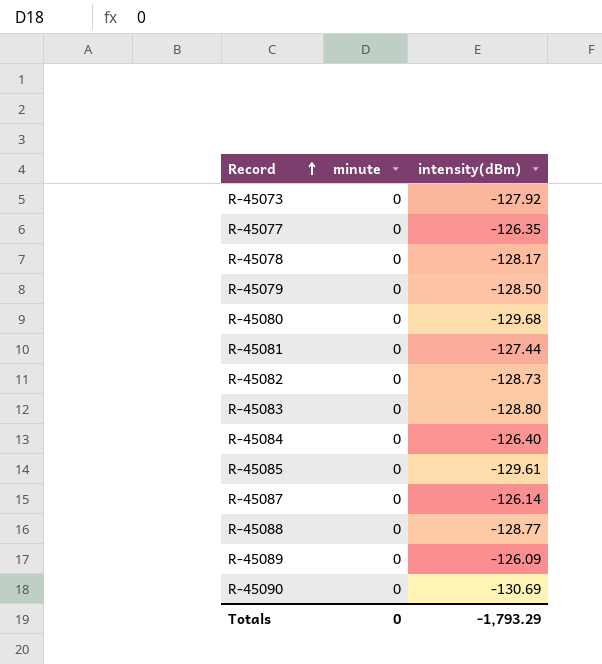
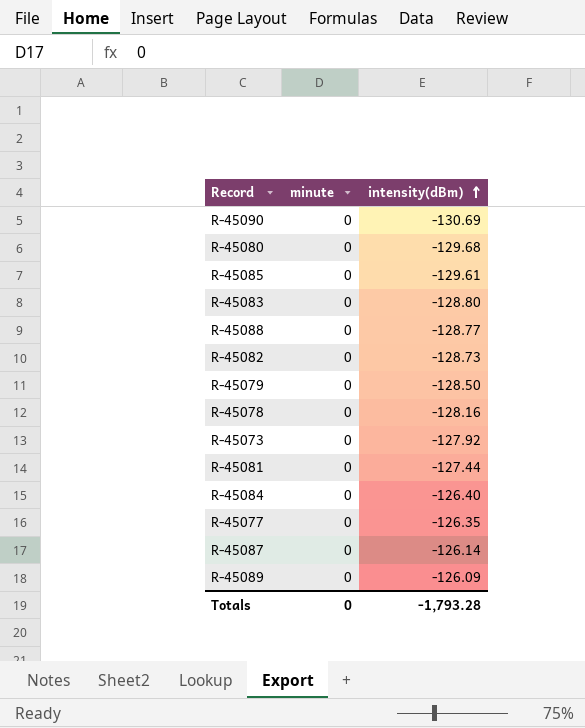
row order: Record ascending -> intensity(dBm) ascending
R-45078 | intensity(dBm): -128.17 -> -128.16
Totals | intensity(dBm): -1,793.29 -> -1,793.28

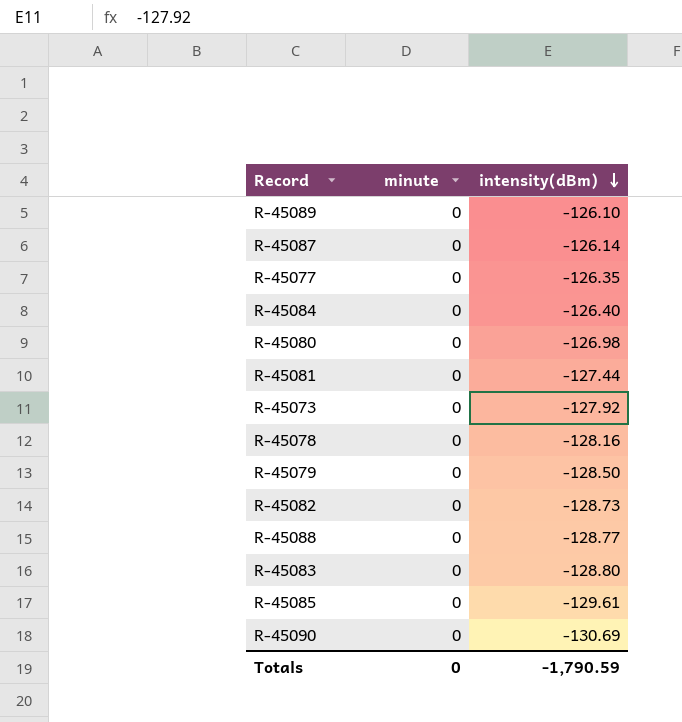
row order: intensity(dBm) ascending -> intensity(dBm) descending
R-45089 | intensity(dBm): -126.09 -> -126.10
R-45080 | intensity(dBm): -129.68 -> -126.98
Totals | intensity(dBm): -1,793.28 -> -1,790.59

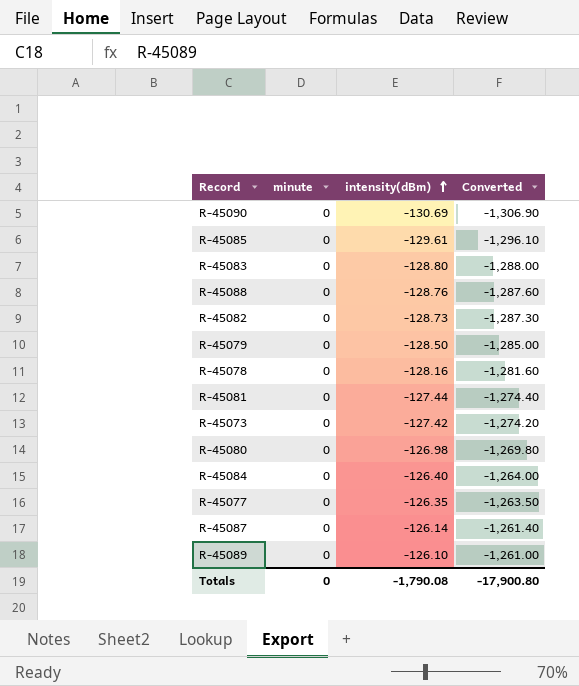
row order: intensity(dBm) descending -> intensity(dBm) ascending
column Converted | formula: none -> [intensity(dBm)] * 10
R-45088 | intensity(dBm): -128.77 -> -128.76
R-45073 | intensity(dBm): -127.92 -> -127.42
Totals | intensity(dBm): -1,790.59 -> -1,790.08

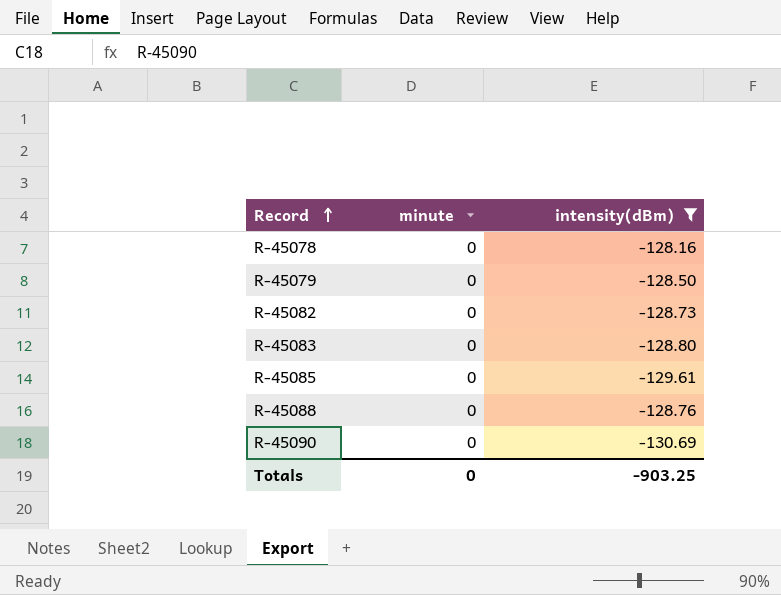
filter: none -> intensity(dBm) <= -128.16
row order: intensity(dBm) ascending -> Record ascending
column Converted | formula: [intensity(dBm)] * 10 -> none
Totals | intensity(dBm): -1,790.08 -> -903.25

